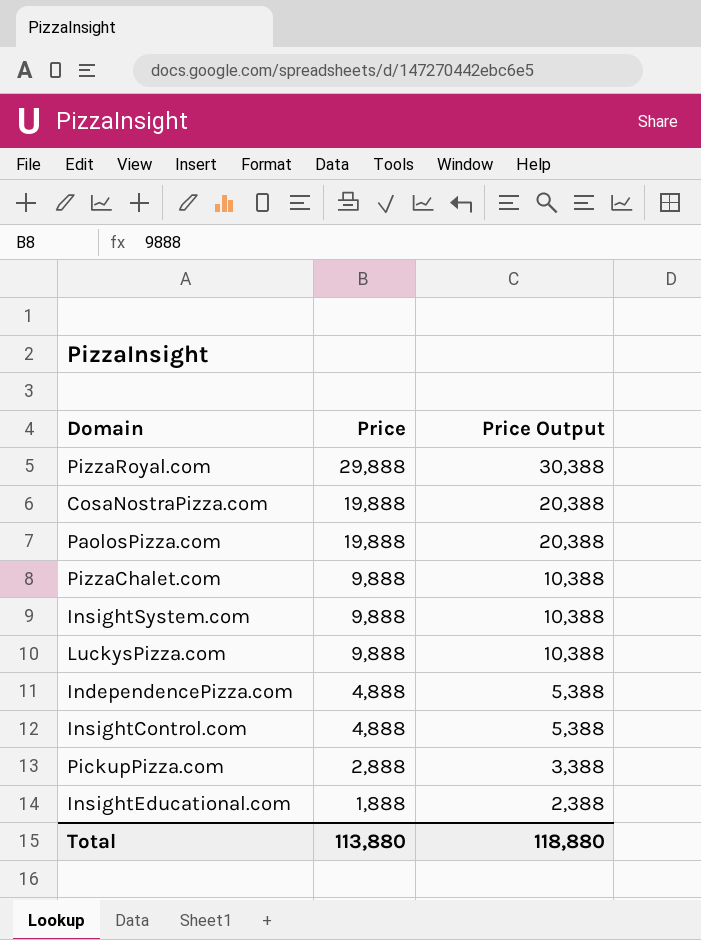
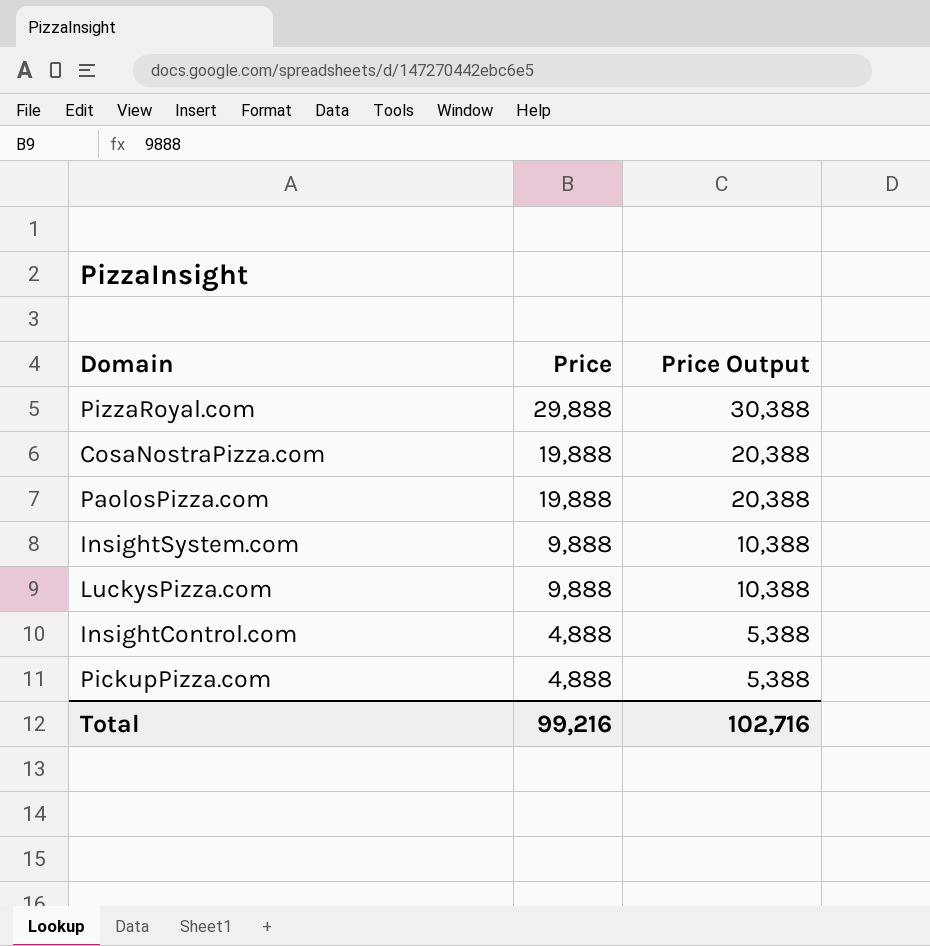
row PizzaChalet.com: 9,888 | 10,388 -> none
row IndependencePizza.com: 4,888 | 5,388 -> none
row InsightEducational.com: 1,888 | 2,388 -> none
PickupPizza.com | Price: 2,888 -> 4,888
PickupPizza.com | Price Output: 3,388 -> 5,388
Total | Price: 113,880 -> 99,216
Total | Price Output: 118,880 -> 102,716

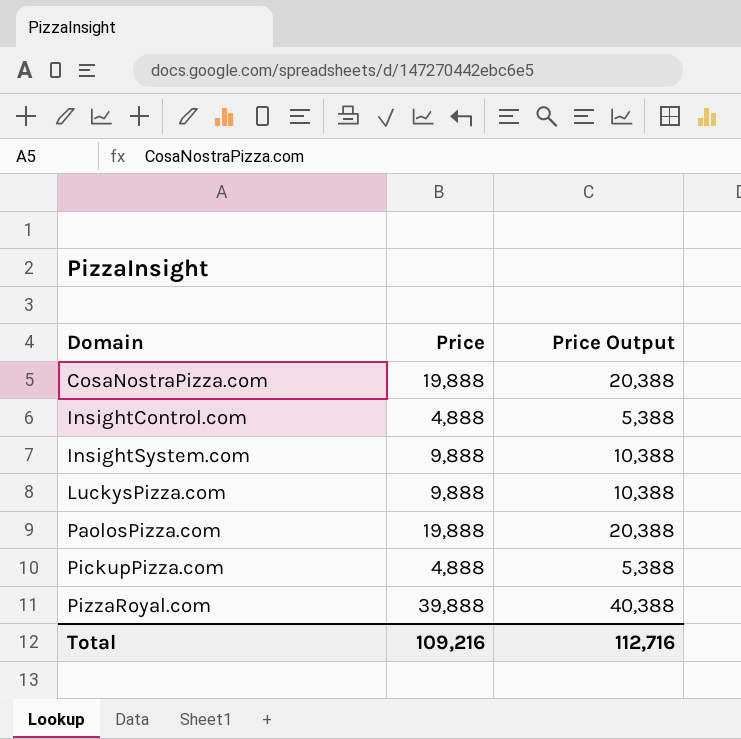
row order: Price descending -> Domain ascending
PizzaRoyal.com | Price: 29,888 -> 39,888
PizzaRoyal.com | Price Output: 30,388 -> 40,388
Total | Price: 99,216 -> 109,216
Total | Price Output: 102,716 -> 112,716

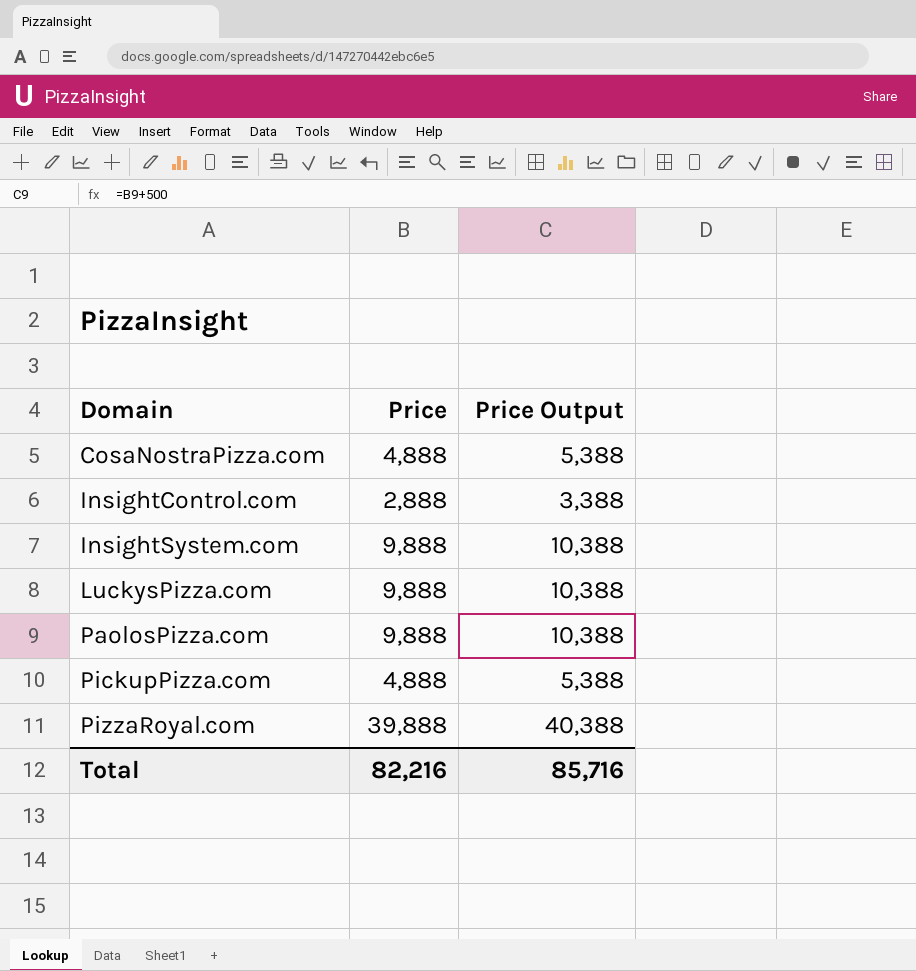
CosaNostraPizza.com | Price: 19,888 -> 4,888
CosaNostraPizza.com | Price Output: 20,388 -> 5,388
InsightControl.com | Price: 4,888 -> 2,888
InsightControl.com | Price Output: 5,388 -> 3,388
PaolosPizza.com | Price: 19,888 -> 9,888
PaolosPizza.com | Price Output: 20,388 -> 10,388
Total | Price: 109,216 -> 82,216
Total | Price Output: 112,716 -> 85,716

